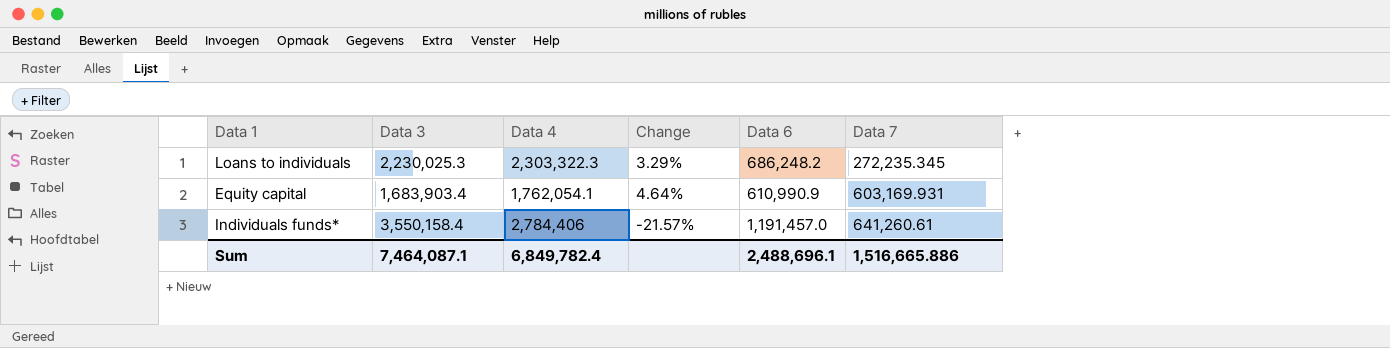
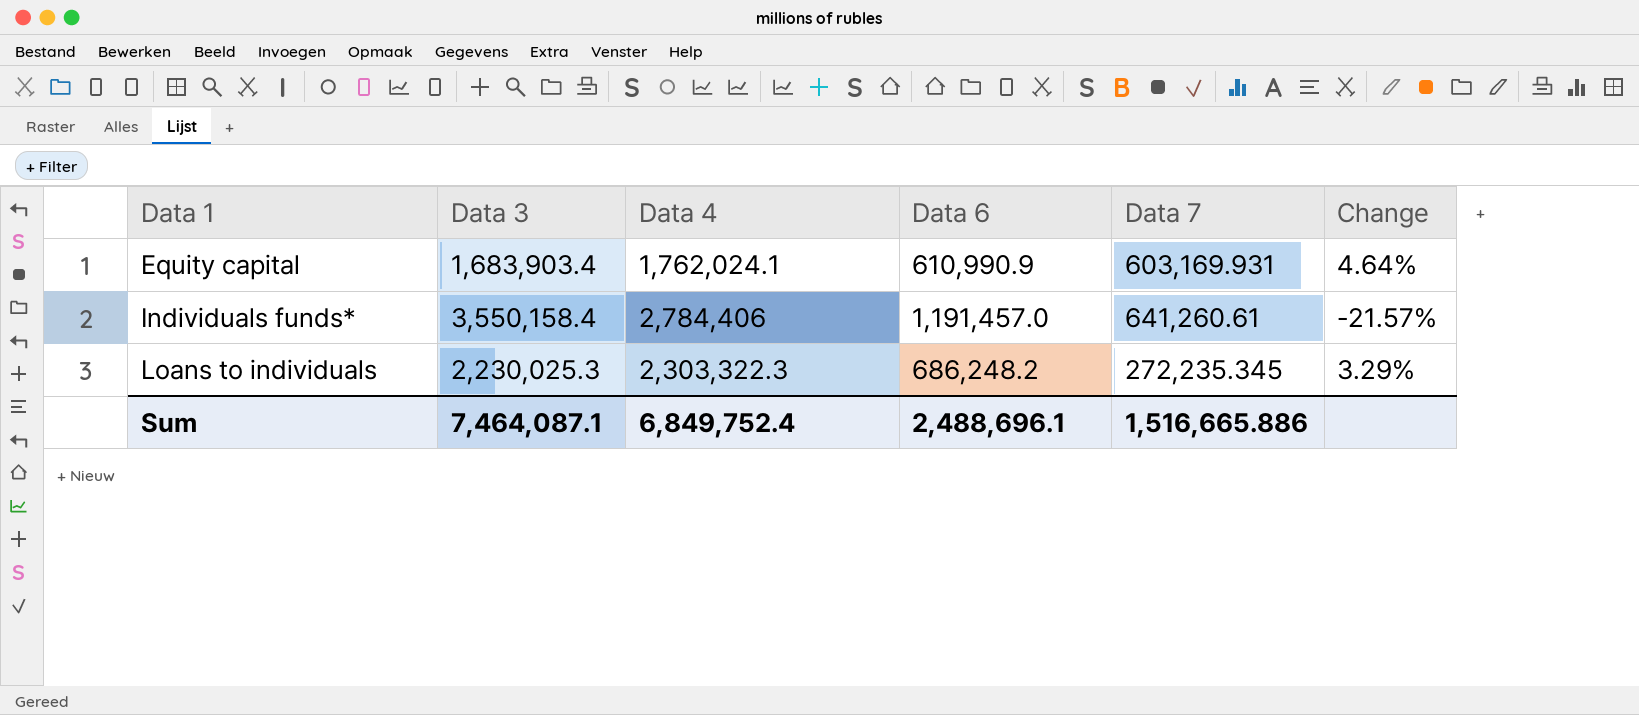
row order: Data 7 ascending -> Data 1 ascending
column Change | position: 4 -> 6
Equity capital | Data 4: 1,762,054.1 -> 1,762,024.1
Sum | Data 4: 6,849,782.4 -> 6,849,752.4

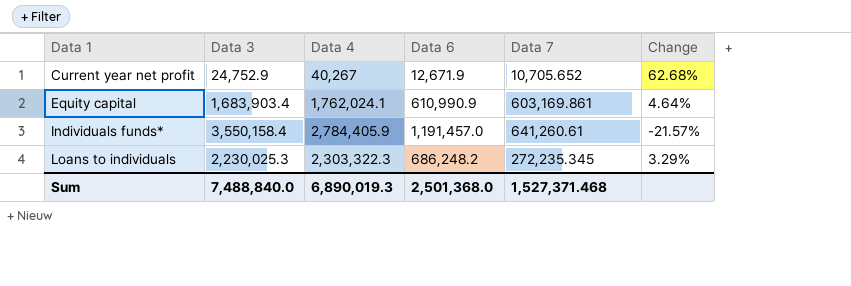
row Current year net profit: none -> 24,752.9 | 40,267 | 12,671.9 | 10,705.652 | 62.68%
Equity capital | Data 7: 603,169.931 -> 603,169.861
Individuals funds* | Data 4: 2,784,406 -> 2,784,405.9
Sum | Data 3: 7,464,087.1 -> 7,488,840.0
Sum | Data 4: 6,849,752.4 -> 6,890,019.3
Sum | Data 6: 2,488,696.1 -> 2,501,368.0
Sum | Data 7: 1,516,665.886 -> 1,527,371.468

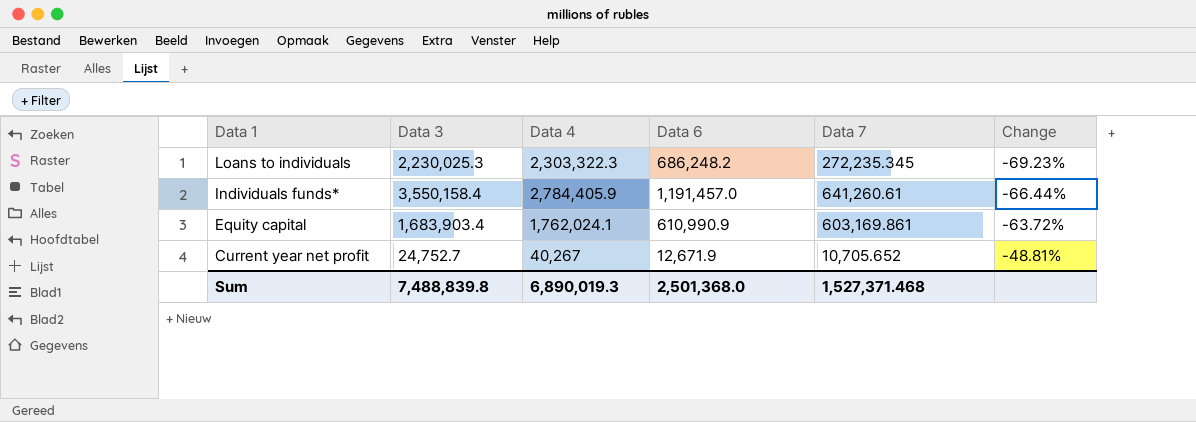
row order: Data 1 ascending -> Data 1 descending
column Change | formula: ([Data 4] - [Data 3]) / [Data 3] -> ([Data 6] - [Data 3]) / [Data 3]
Current year net profit | Data 3: 24,752.9 -> 24,752.7
Sum | Data 3: 7,488,840.0 -> 7,488,839.8

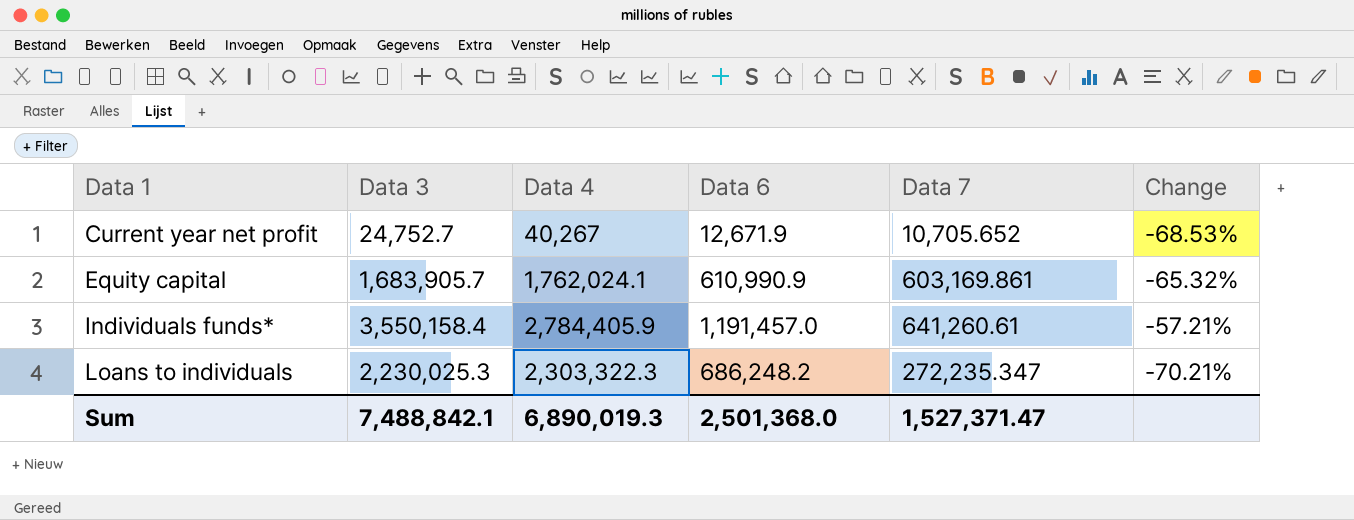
row order: Data 1 descending -> Data 1 ascending
column Change | formula: ([Data 6] - [Data 3]) / [Data 3] -> ([Data 6] - [Data 4]) / [Data 4]
Equity capital | Data 3: 1,683,903.4 -> 1,683,905.7
Loans to individuals | Data 7: 272,235.345 -> 272,235.347
Sum | Data 3: 7,488,839.8 -> 7,488,842.1
Sum | Data 7: 1,527,371.468 -> 1,527,371.47

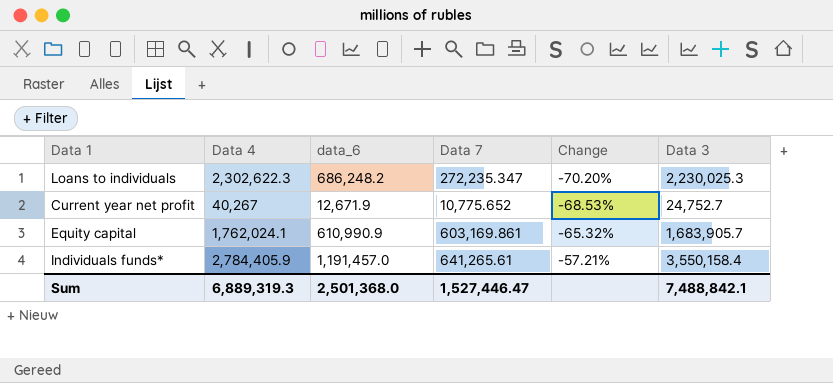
row order: Data 1 ascending -> Change ascending
column name: Data 6 -> data_6
column Data 3 | position: 2 -> 6
Loans to individuals | Data 4: 2,303,322.3 -> 2,302,622.3
Loans to individuals | Change: -70.21% -> -70.20%
Current year net profit | Data 7: 10,705.652 -> 10,775.652
Individuals funds* | Data 7: 641,260.61 -> 641,265.61
Sum | Data 4: 6,890,019.3 -> 6,889,319.3
Sum | Data 7: 1,527,371.47 -> 1,527,446.47

